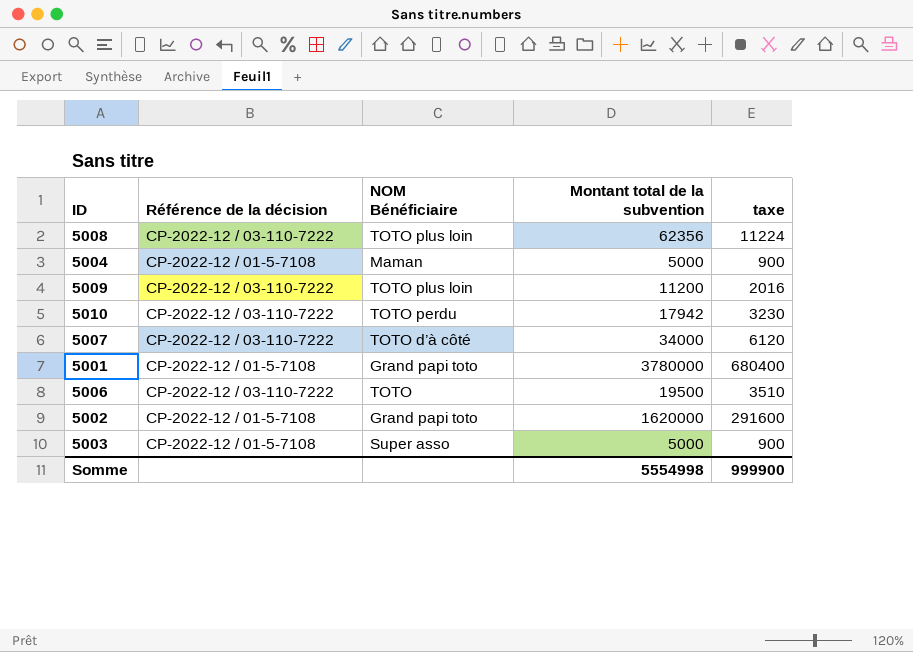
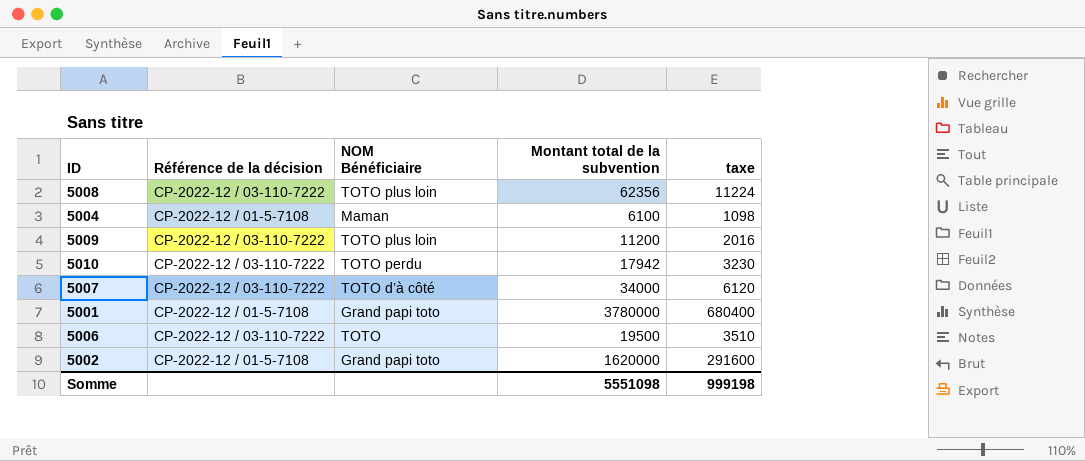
row 5003: CP-2022-12 / 01-5-7108 | Super asso | 5000 | 900 -> none
5004 | Montant total de la subvention: 5000 -> 6100
5004 | taxe: 900 -> 1098
Somme | Montant total de la subvention: 5554998 -> 5551098
Somme | taxe: 999900 -> 999198

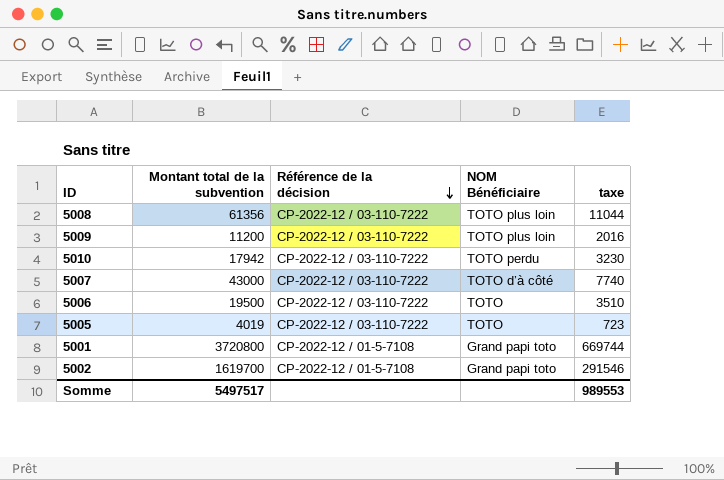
row order: none -> Référence de la décision descending
column Montant total de la subvention | position: 4 -> 2
row 5004: CP-2022-12 / 01-5-7108 | Maman | 6100 | 1098 -> none
5008 | Montant total de la subvention: 62356 -> 61356
5008 | taxe: 11224 -> 11044
5007 | Montant total de la subvention: 34000 -> 43000
5007 | taxe: 6120 -> 7740
row 5005: none -> 4019 | CP-2022-12 / 03-110-7222 | TOTO | 723
5001 | Montant total de la subvention: 3780000 -> 3720800
5001 | taxe: 680400 -> 669744
5002 | Montant total de la subvention: 1620000 -> 1619700
5002 | taxe: 291600 -> 291546
Somme | Montant total de la subvention: 5551098 -> 5497517
Somme | taxe: 999198 -> 989553

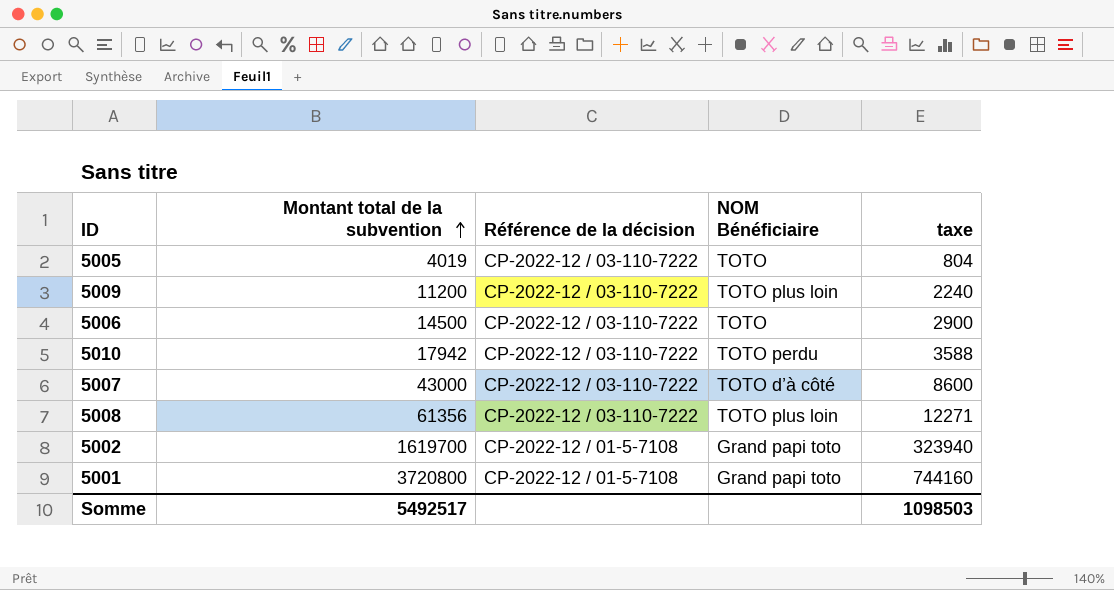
row order: Référence de la décision descending -> Montant total de la subvention ascending
column taxe | formula: [Montant total de la subvention] * 0,18 -> [Montant total de la subvention] * 0,2
5006 | Montant total de la subvention: 19500 -> 14500
Somme | Montant total de la subvention: 5497517 -> 5492517
Somme | taxe: 989553 -> 1098503

